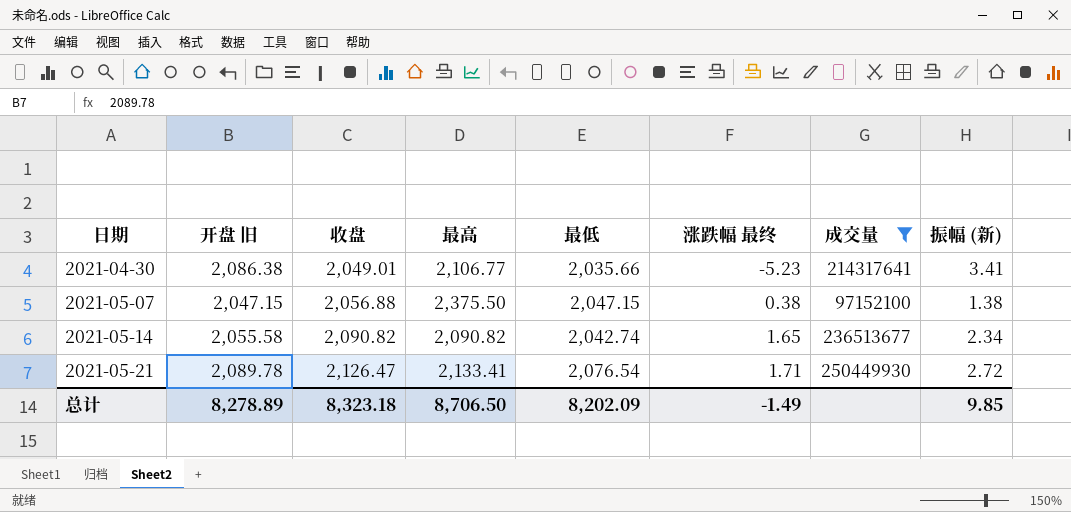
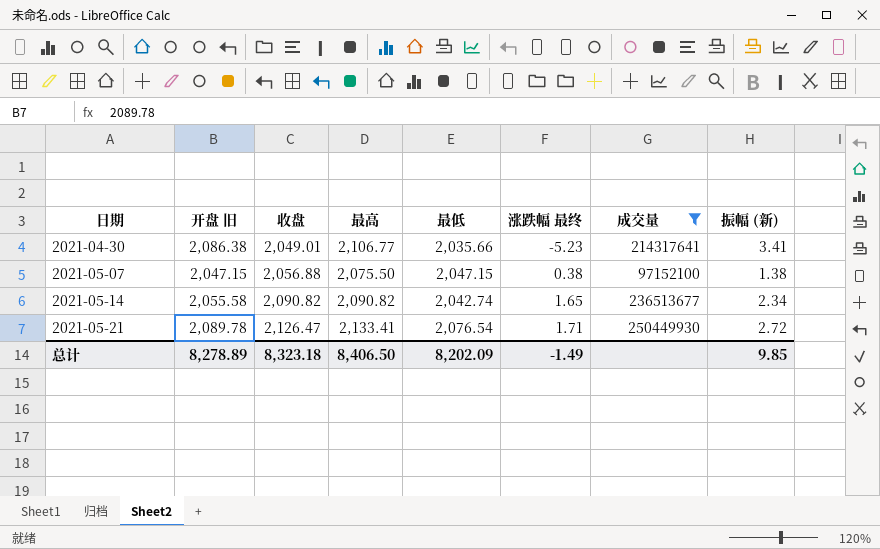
2021-05-07 | 最高: 2,375.50 -> 2,075.50
总计 | 最高: 8,706.50 -> 8,406.50

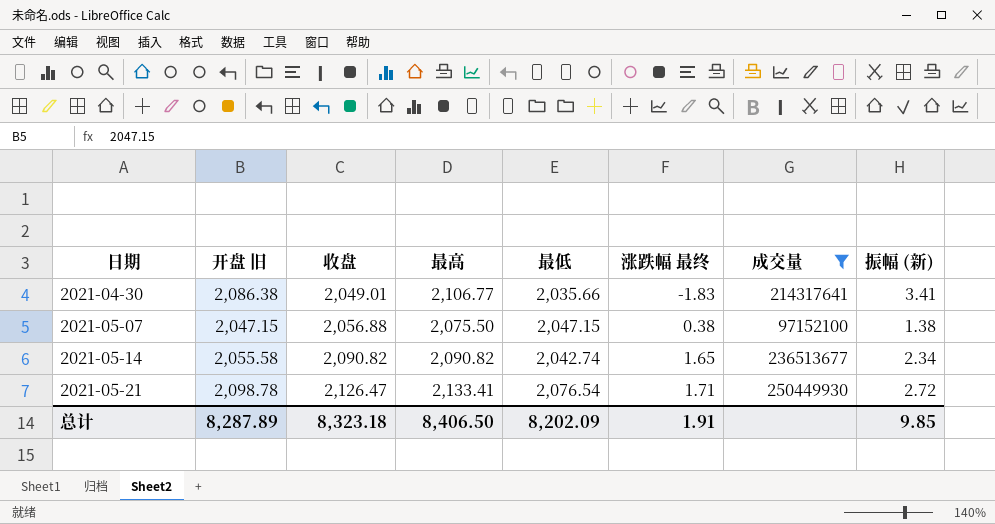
2021-04-30 | 涨跌幅 最终: -5.23 -> -1.83
2021-05-21 | 开盘 旧: 2,089.78 -> 2,098.78
总计 | 开盘 旧: 8,278.89 -> 8,287.89
总计 | 涨跌幅 最终: -1.49 -> 1.91

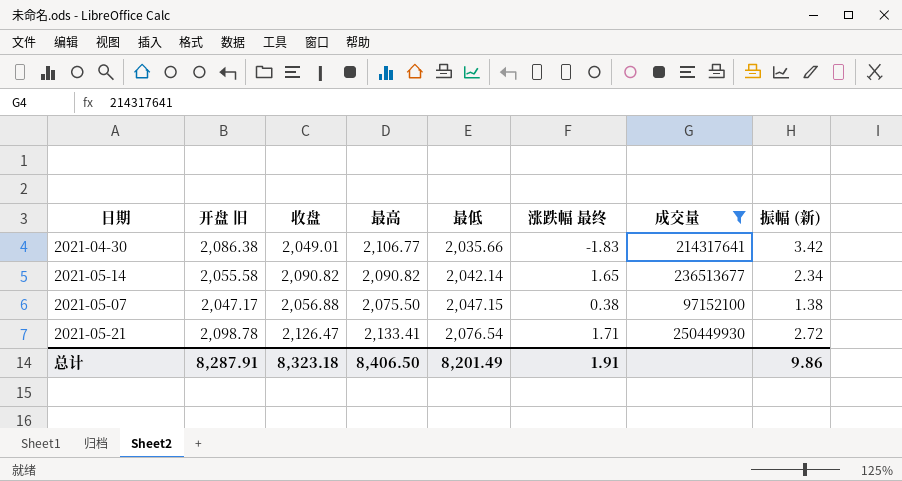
row order: 日期 ascending -> 最低 ascending
2021-04-30 | 振幅 (新): 3.41 -> 3.42
2021-05-14 | 最低: 2,042.74 -> 2,042.14
2021-05-07 | 开盘 旧: 2,047.15 -> 2,047.17
总计 | 开盘 旧: 8,287.89 -> 8,287.91
总计 | 最低: 8,202.09 -> 8,201.49
总计 | 振幅 (新): 9.85 -> 9.86

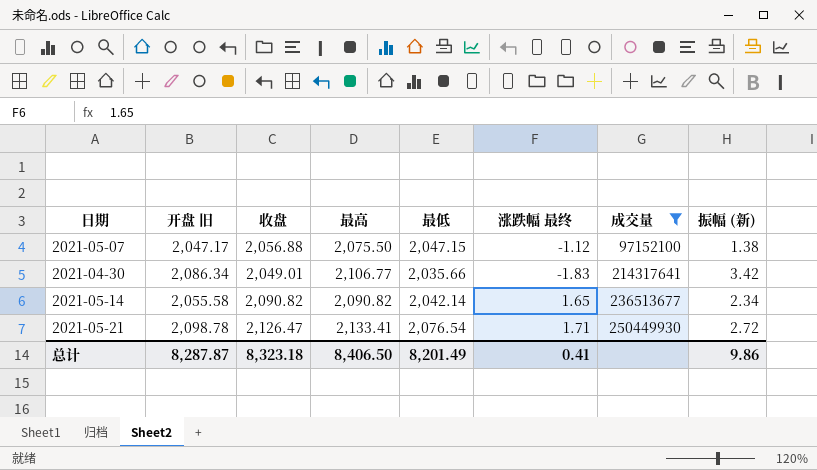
row order: 最低 ascending -> 成交量 ascending
2021-05-07 | 涨跌幅 最终: 0.38 -> -1.12
2021-04-30 | 开盘 旧: 2,086.38 -> 2,086.34
总计 | 开盘 旧: 8,287.91 -> 8,287.87
总计 | 涨跌幅 最终: 1.91 -> 0.41

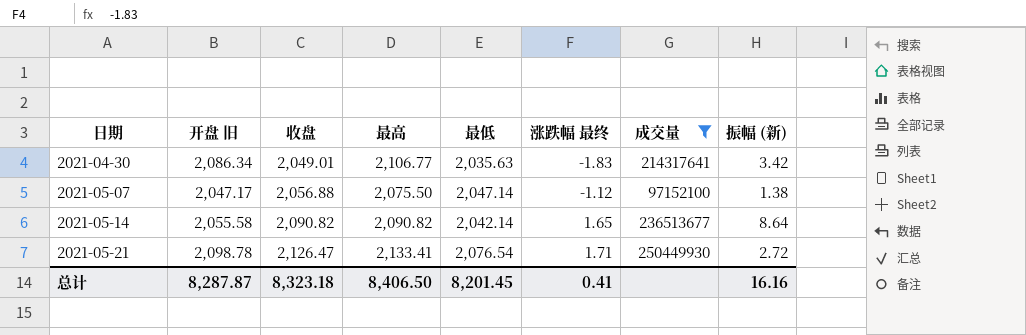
row order: 成交量 ascending -> 日期 ascending
2021-04-30 | 最低: 2,035.66 -> 2,035.63
2021-05-07 | 最低: 2,047.15 -> 2,047.14
2021-05-14 | 振幅 (新): 2.34 -> 8.64
总计 | 最低: 8,201.49 -> 8,201.45
总计 | 振幅 (新): 9.86 -> 16.16

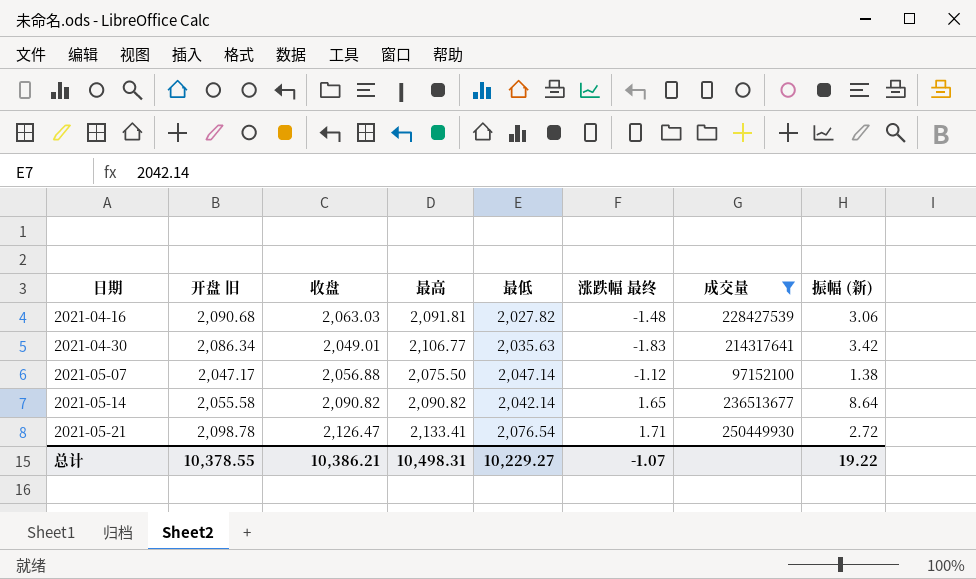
row 2021-04-16: none -> 2,090.68 | 2,063.03 | 2,091.81 | 2,027.82 | -1.48 | 228427539 | 3.06
总计 | 开盘 旧: 8,287.87 -> 10,378.55
总计 | 收盘: 8,323.18 -> 10,386.21
总计 | 最高: 8,406.50 -> 10,498.31
总计 | 最低: 8,201.45 -> 10,229.27
总计 | 涨跌幅 最终: 0.41 -> -1.07
总计 | 振幅 (新): 16.16 -> 19.22

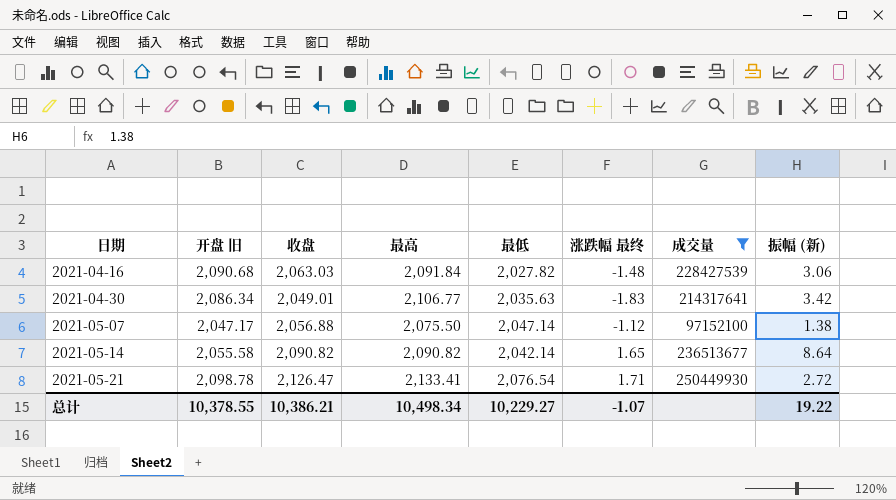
2021-04-16 | 最高: 2,091.81 -> 2,091.84
总计 | 最高: 10,498.31 -> 10,498.34

